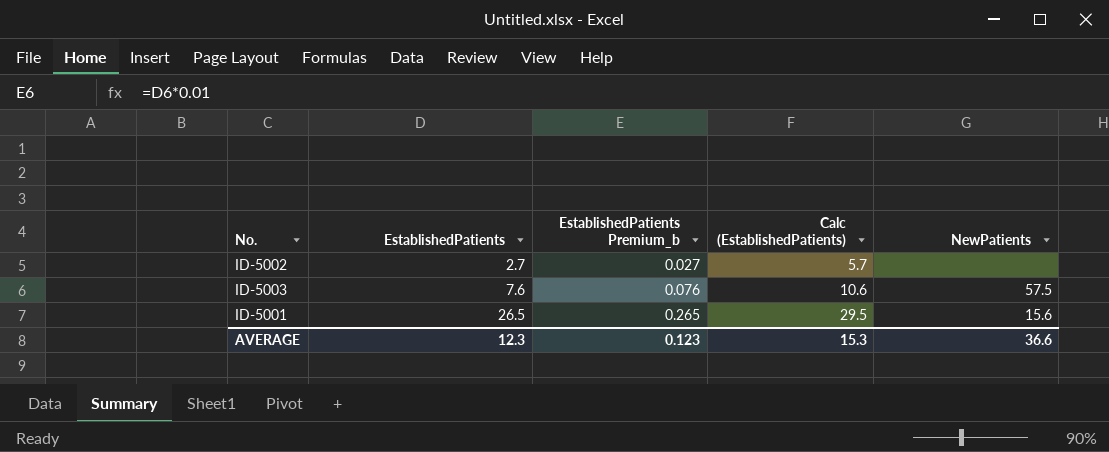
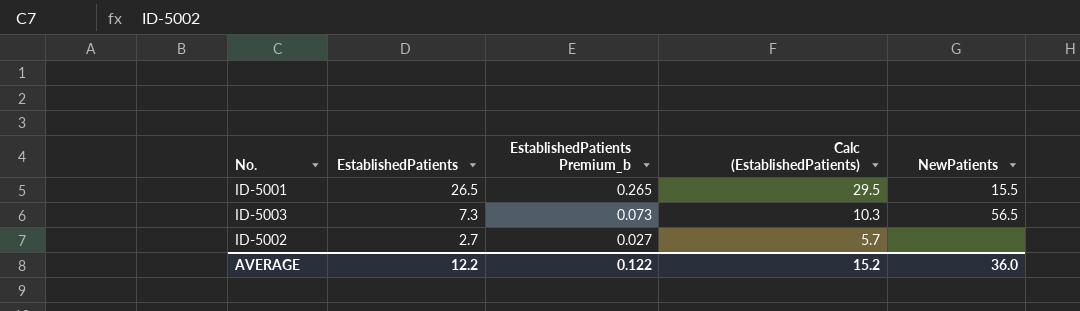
row order: EstablishedPatients ascending -> EstablishedPatients descending
ID-5001 | NewPatients: 15.6 -> 15.5
ID-5003 | EstablishedPatients: 7.6 -> 7.3
ID-5003 | EstablishedPatients Premium_b: 0.076 -> 0.073
ID-5003 | Calc (EstablishedPatients): 10.6 -> 10.3
ID-5003 | NewPatients: 57.5 -> 56.5
AVERAGE | EstablishedPatients: 12.3 -> 12.2
AVERAGE | EstablishedPatients Premium_b: 0.123 -> 0.122
AVERAGE | Calc (EstablishedPatients): 15.3 -> 15.2
AVERAGE | NewPatients: 36.6 -> 36.0

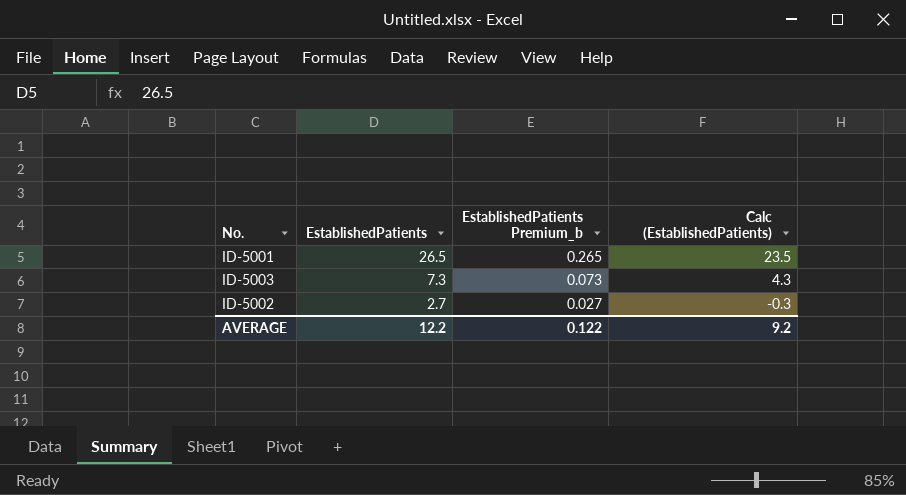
column NewPatients | position: 5 -> none
column Calc (EstablishedPatients) | formula: [EstablishedPatients] + 3 -> [EstablishedPatients] - 3
AVERAGE | Calc (EstablishedPatients): 15.2 -> 9.2

